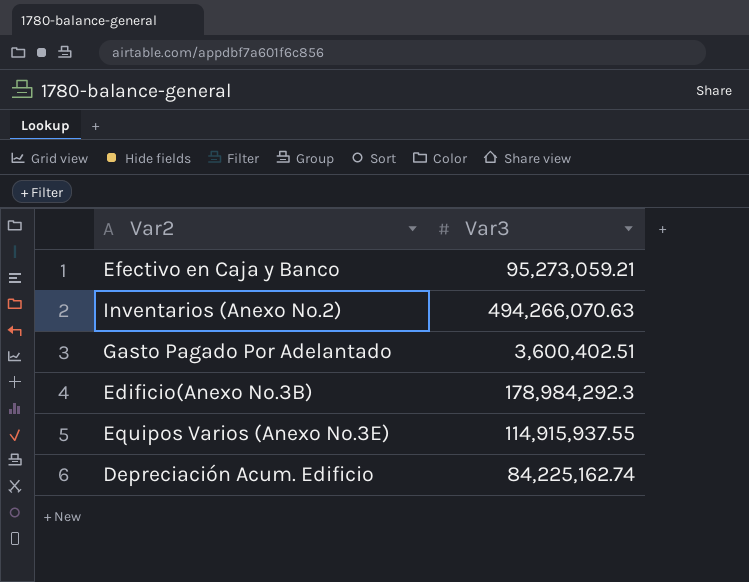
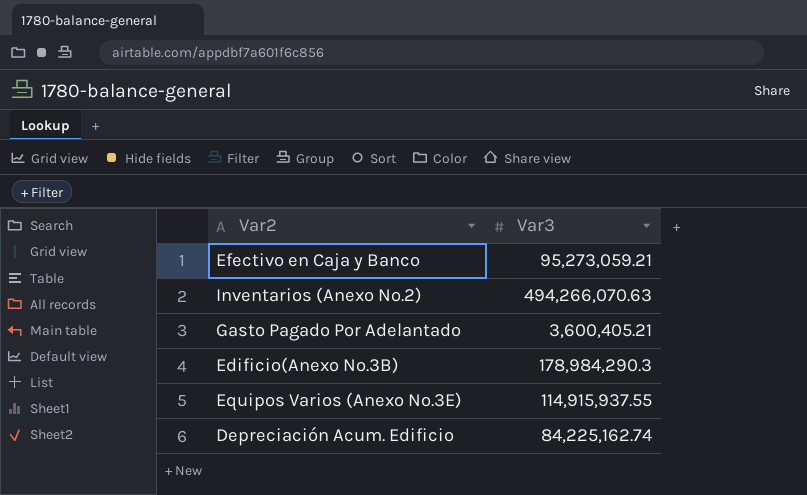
Gasto Pagado Por Adelantado | Var3: 3,600,402.51 -> 3,600,405.21
Edificio(Anexo No.3B) | Var3: 178,984,292.3 -> 178,984,290.3

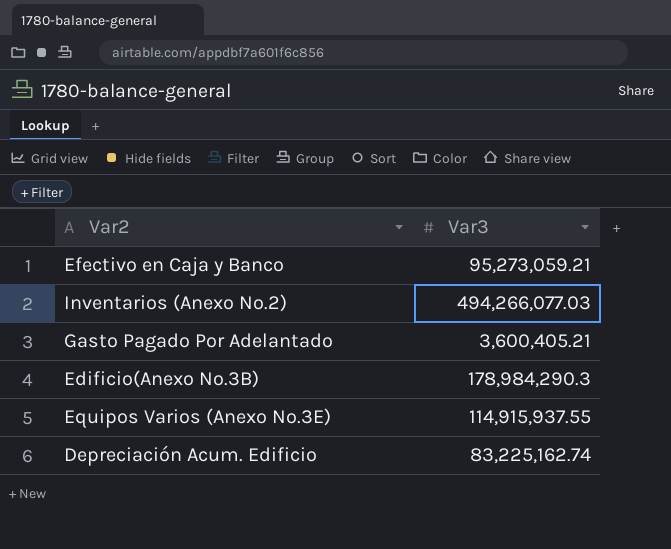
Inventarios (Anexo No.2) | Var3: 494,266,070.63 -> 494,266,077.03
Depreciación Acum. Edificio | Var3: 84,225,162.74 -> 83,225,162.74

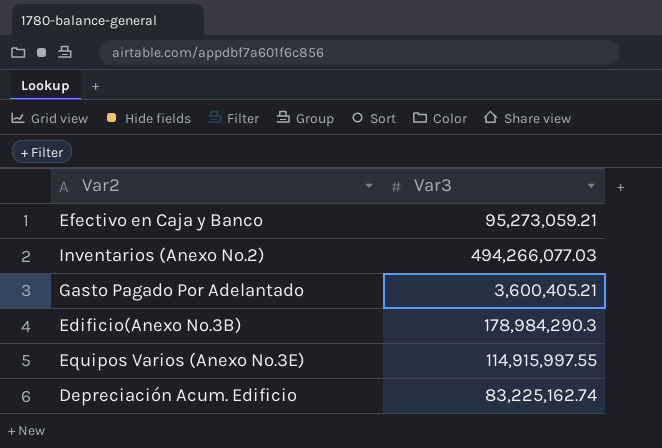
Equipos Varios (Anexo No.3E) | Var3: 114,915,937.55 -> 114,915,997.55

